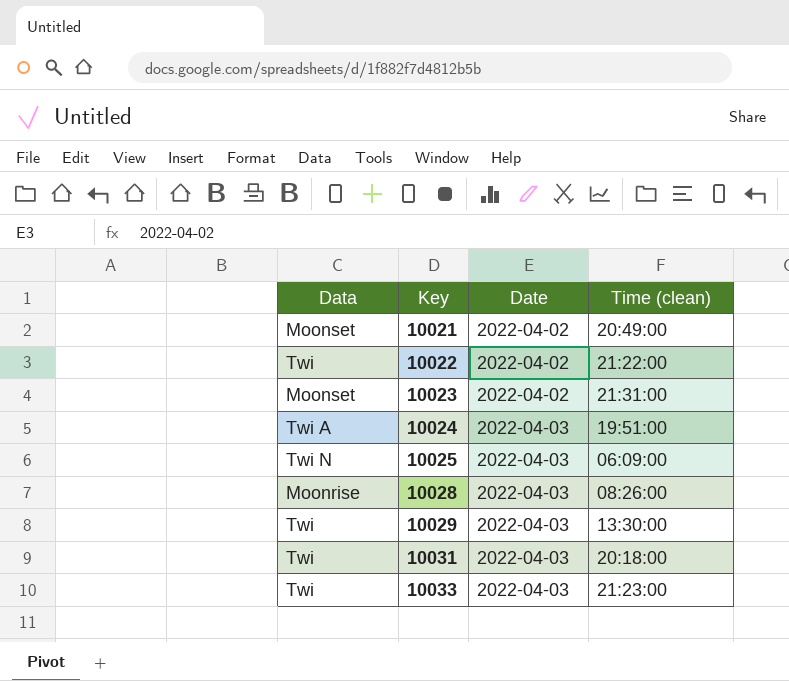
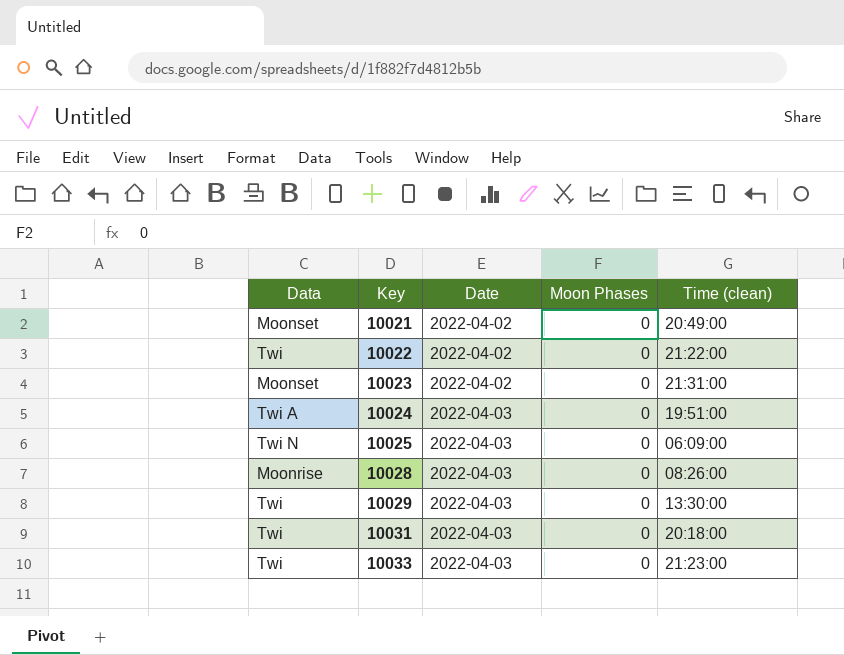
column Moon Phases | position: none -> 4

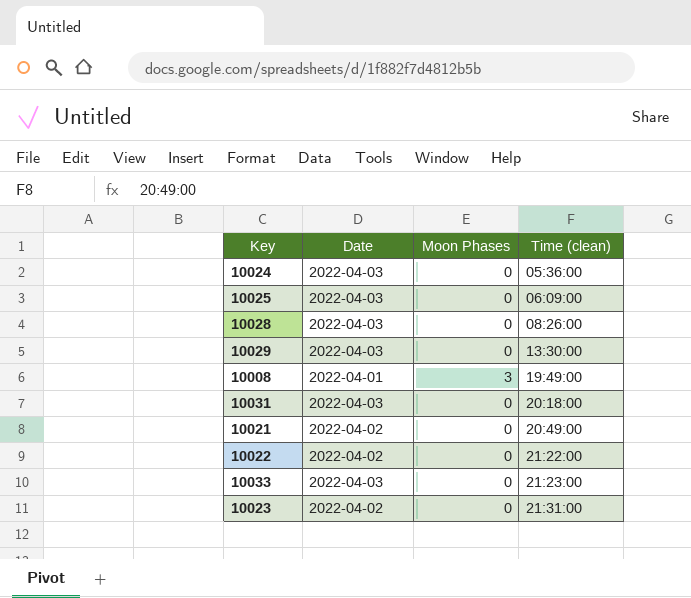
row order: Key ascending -> Time (clean) ascending
column Data | position: 1 -> none
10024 | Time (clean): 19:51:00 -> 05:36:00
row 10008: none -> 2022-04-01 | 3 | 19:49:00

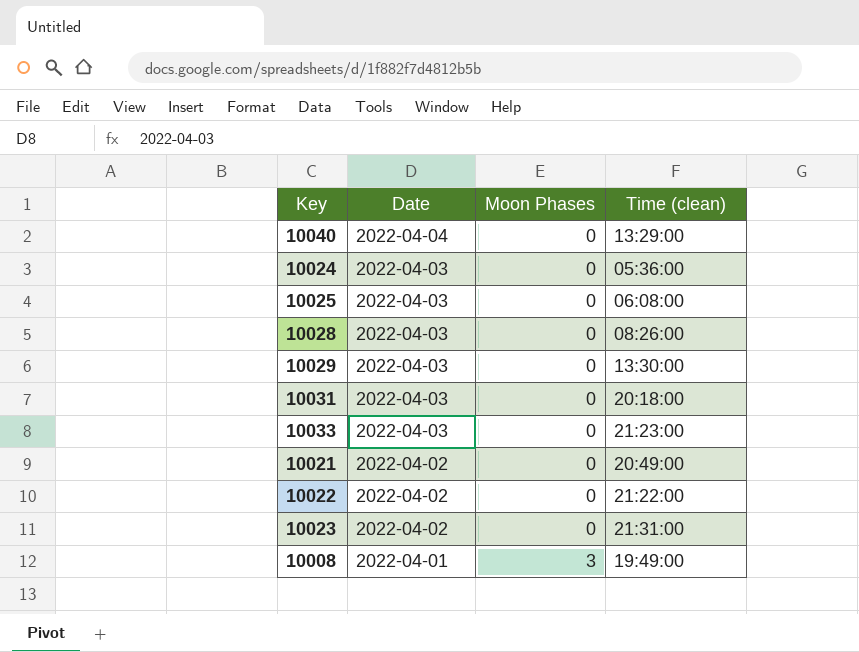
row order: Time (clean) ascending -> Date descending
row 10040: none -> 2022-04-04 | 0 | 13:29:00
10025 | Time (clean): 06:09:00 -> 06:08:00

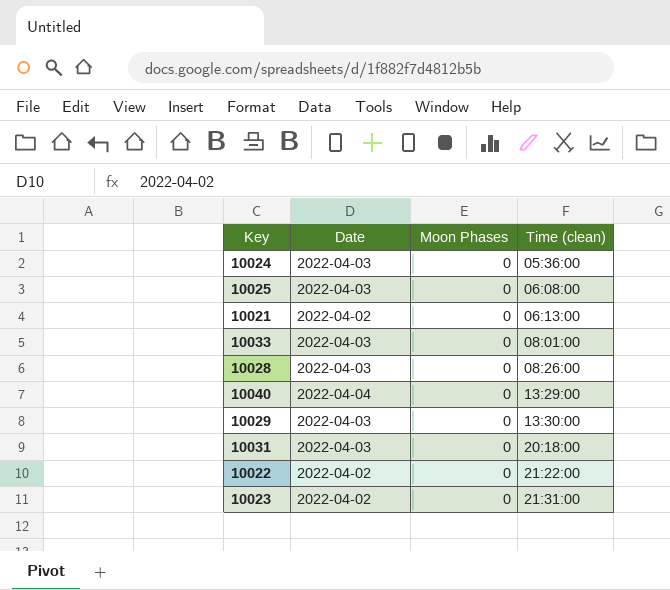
row order: Date descending -> Time (clean) ascending
row 10008: 2022-04-01 | 3 | 19:49:00 -> none
10021 | Time (clean): 20:49:00 -> 06:13:00
10033 | Time (clean): 21:23:00 -> 08:01:00

